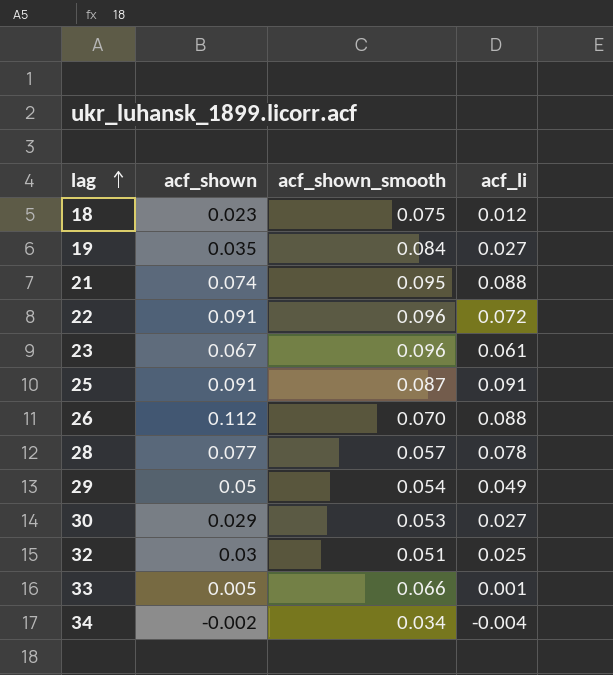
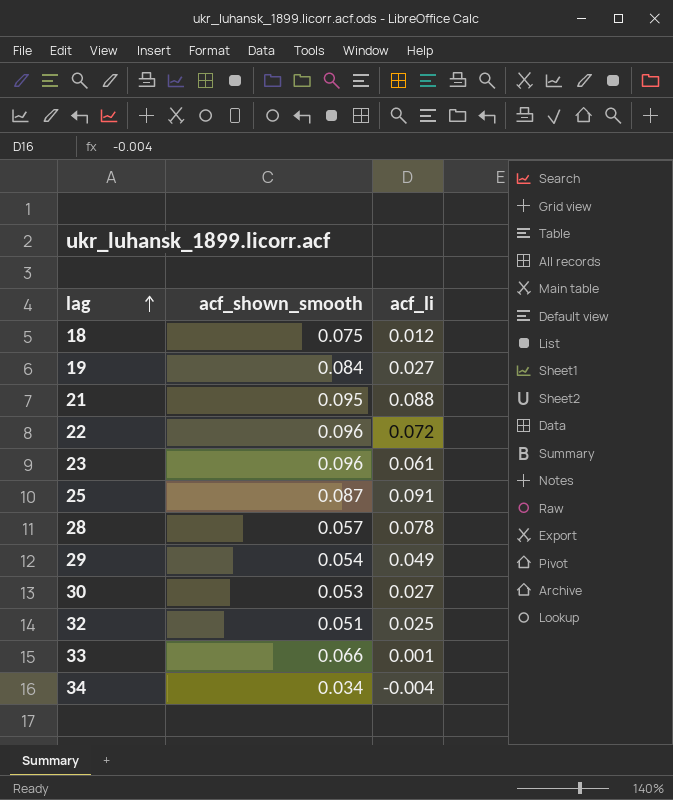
column acf_shown | position: 2 -> none
row 26: 0.112 | 0.070 | 0.088 -> none

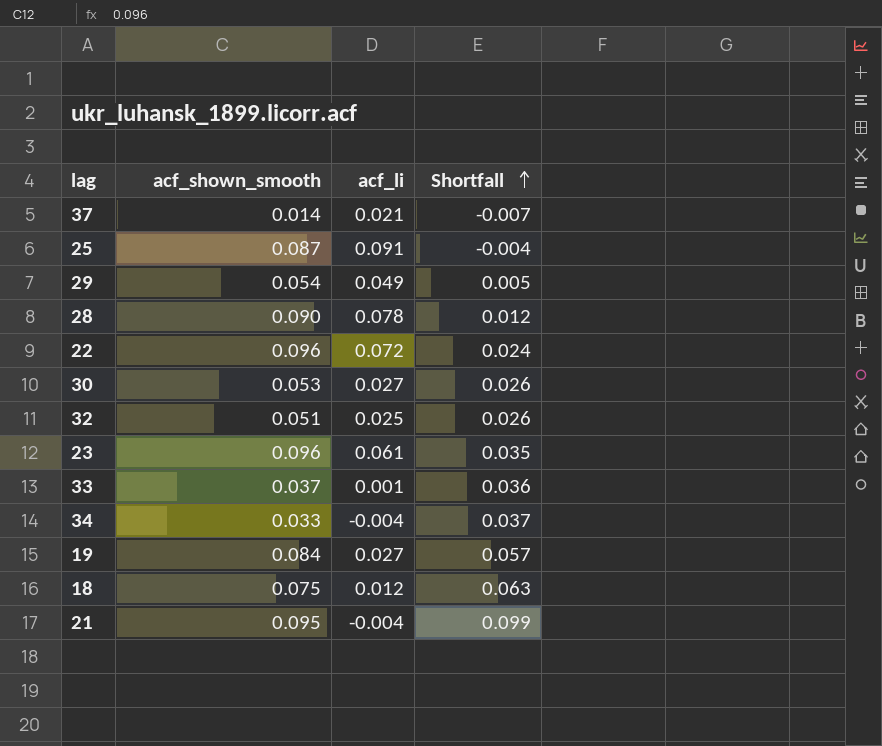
row order: lag ascending -> Shortfall ascending
column Shortfall | formula: none -> [acf_shown_smooth] - [acf_li]
row 37: none -> 0.014 | 0.021 | -0.007
28 | acf_shown_smooth: 0.057 -> 0.090
33 | acf_shown_smooth: 0.066 -> 0.037
34 | acf_shown_smooth: 0.034 -> 0.033
21 | acf_li: 0.088 -> -0.004

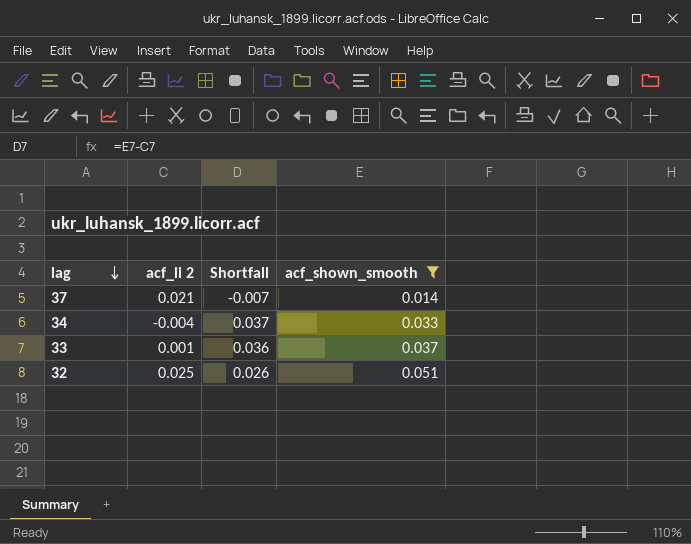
filter: none -> acf_shown_smooth <= 0.051
row order: Shortfall ascending -> lag descending
column name: acf_li -> acf_li 2
column acf_shown_smooth | position: 2 -> 4

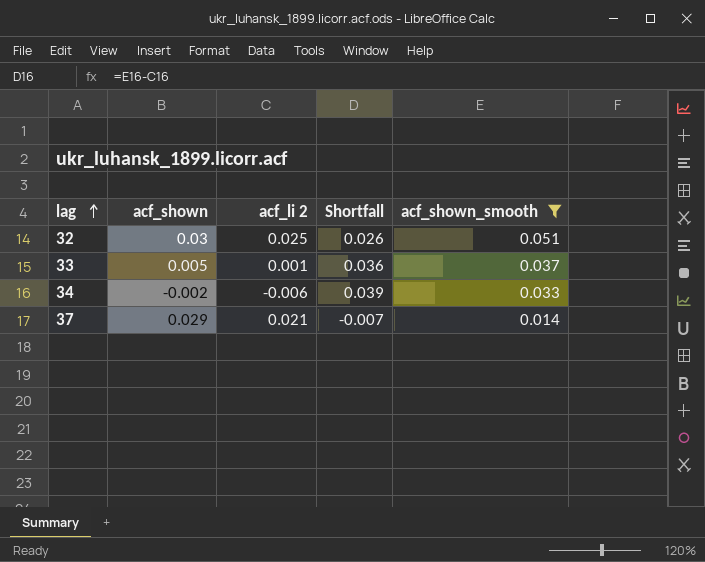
row order: lag descending -> lag ascending
column acf_shown | position: none -> 2
34 | acf_li 2: -0.004 -> -0.006
34 | Shortfall: 0.037 -> 0.039

